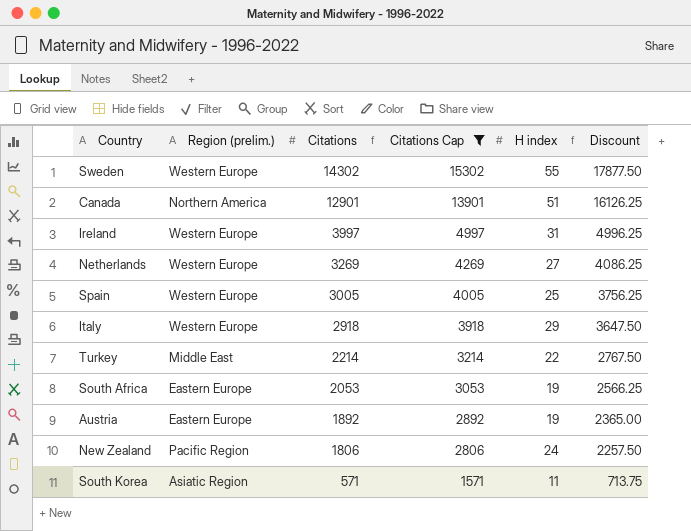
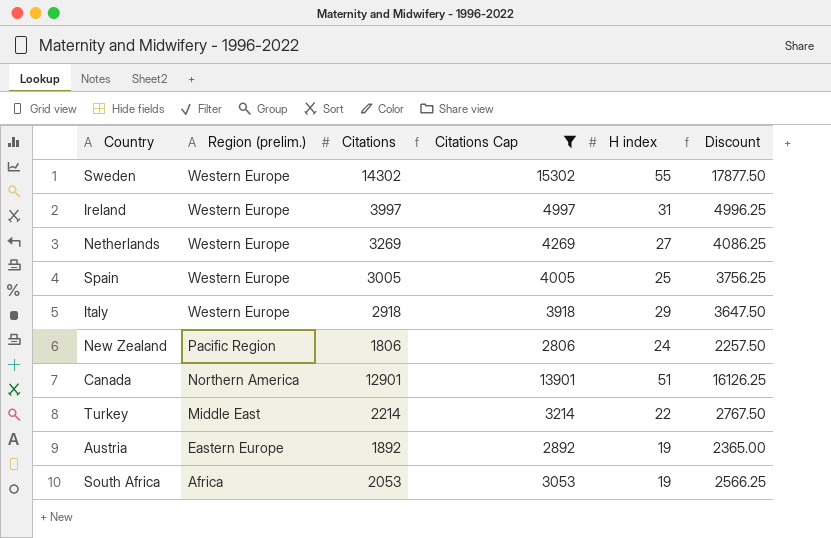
row order: Citations descending -> Region (prelim.) descending
row South Korea: Asiatic Region | 571 | 1571 | 11 | 713.75 -> none
South Africa | Region (prelim.): Eastern Europe -> Africa

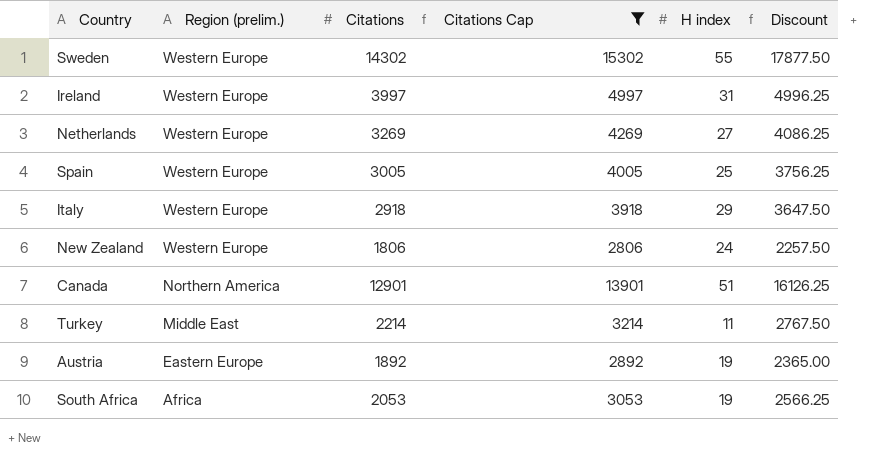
New Zealand | Region (prelim.): Pacific Region -> Western Europe
Turkey | H index: 22 -> 11

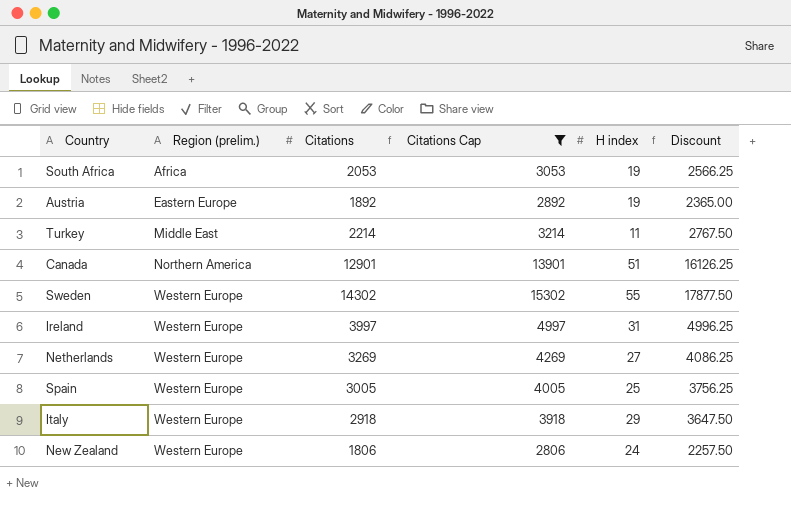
row order: Region (prelim.) descending -> Region (prelim.) ascending

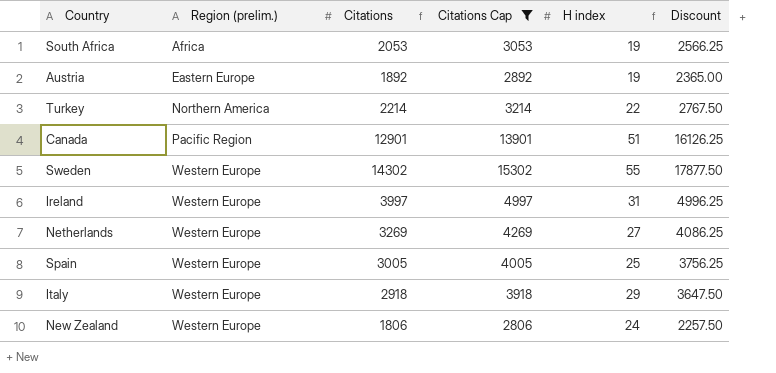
Turkey | Region (prelim.): Middle East -> Northern America
Turkey | H index: 11 -> 22
Canada | Region (prelim.): Northern America -> Pacific Region

